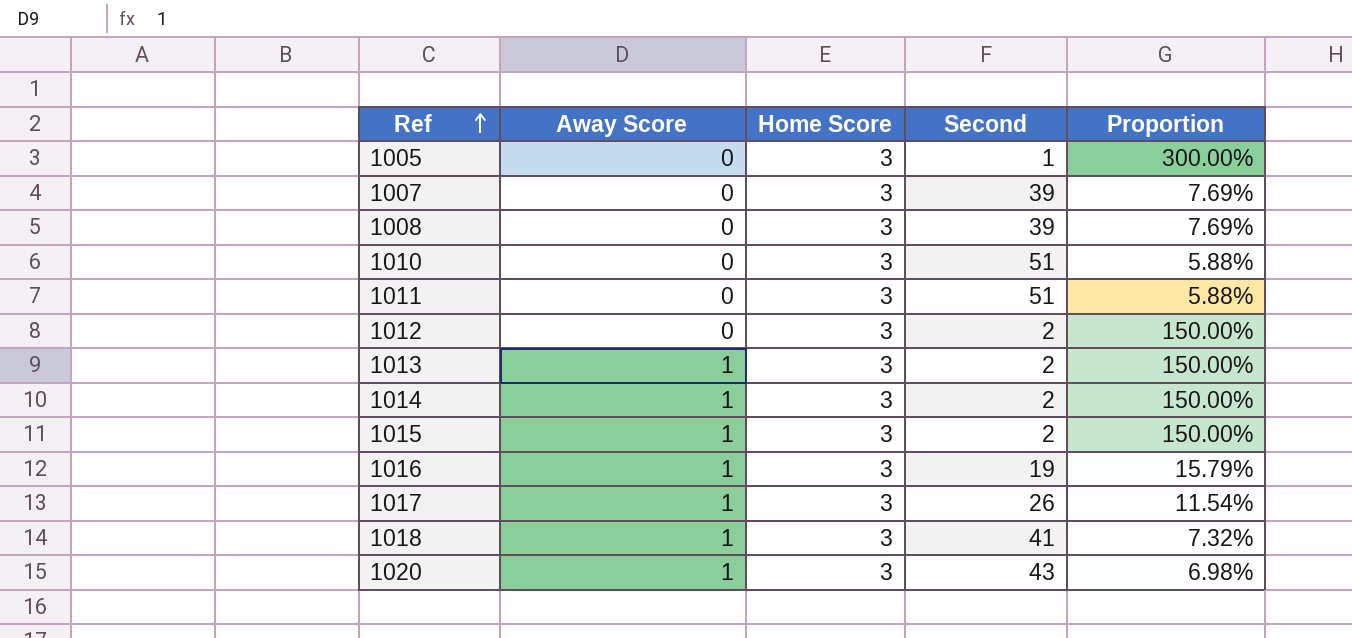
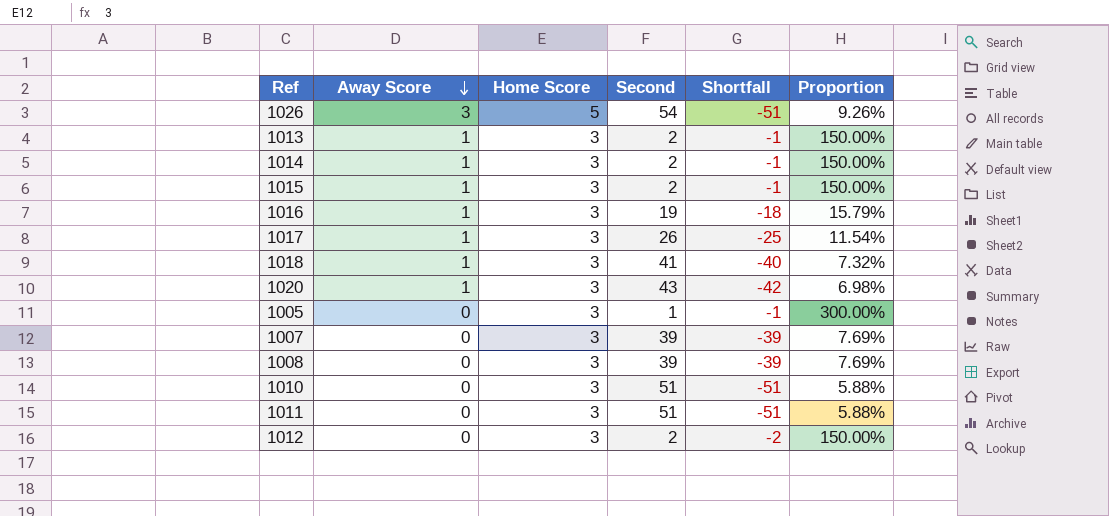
row order: Ref ascending -> Away Score descending
column Shortfall | formula: none -> [Away Score] - [Second]
row 1026: none -> 3 | 5 | 54 | -51 | 9.26%

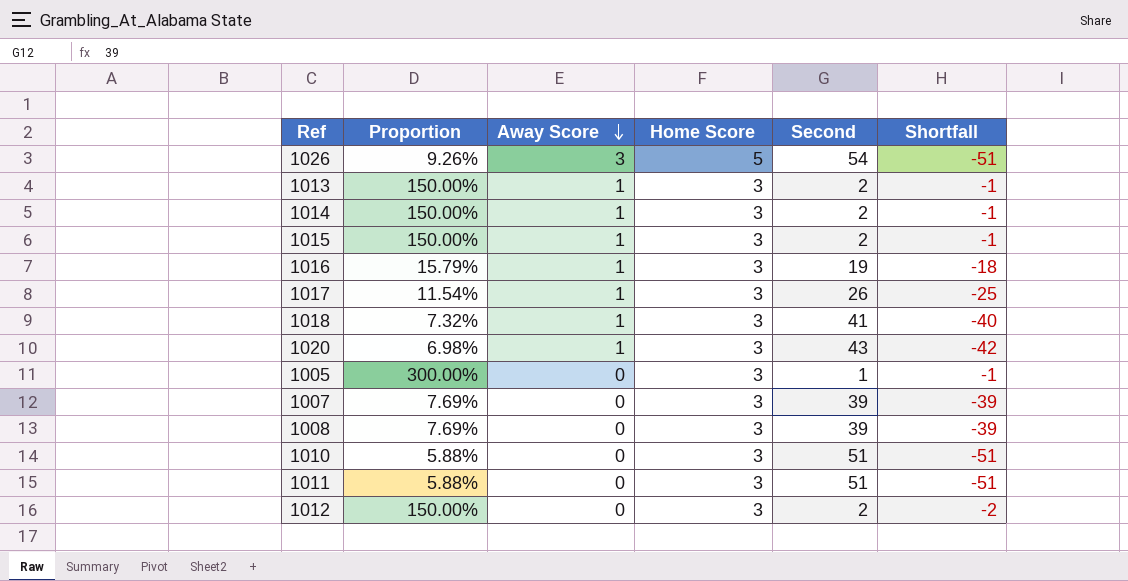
column Proportion | position: 6 -> 2

